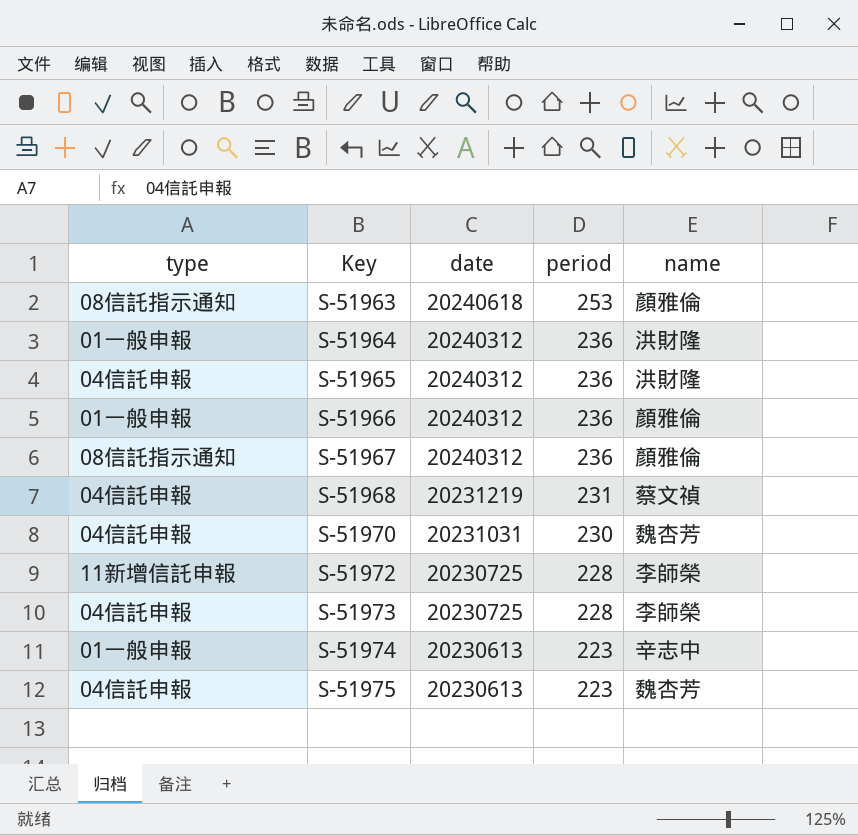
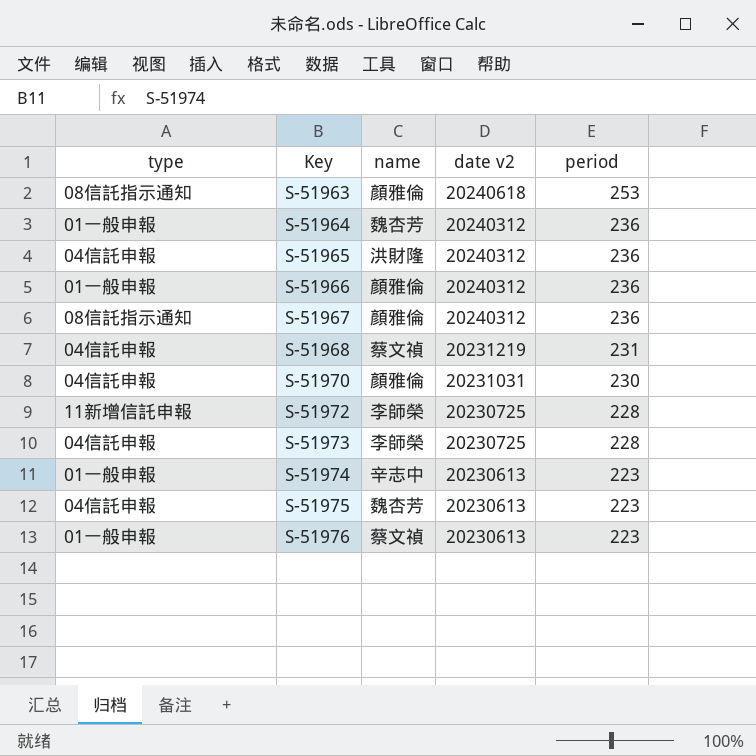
column name | position: 5 -> 3
column name: date -> date v2
S-51964 | name: 洪財隆 -> 魏杏芳
S-51970 | name: 魏杏芳 -> 顏雅倫
row S-51976: none -> 01一般申報 | 蔡文禎 | 20230613 | 223

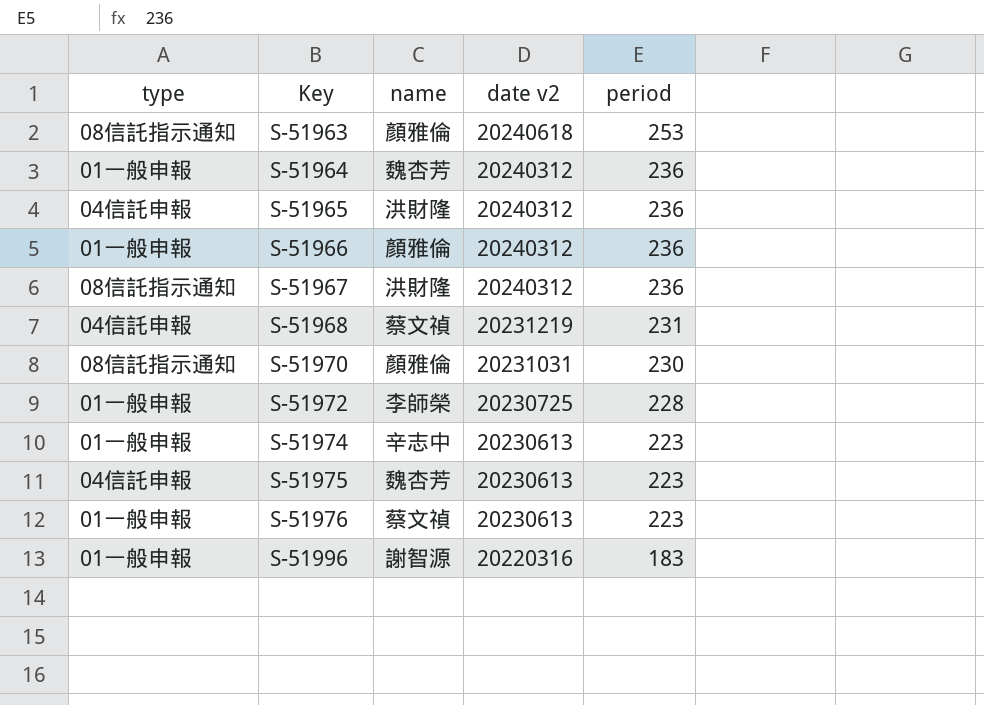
row S-51973: 04信託申報 | 李師榮 | 20230725 | 228 -> none
S-51967 | name: 顏雅倫 -> 洪財隆
S-51970 | type: 04信託申報 -> 08信託指示通知
S-51972 | type: 11新增信託申報 -> 01一般申報
row S-51996: none -> 01一般申報 | 謝智源 | 20220316 | 183

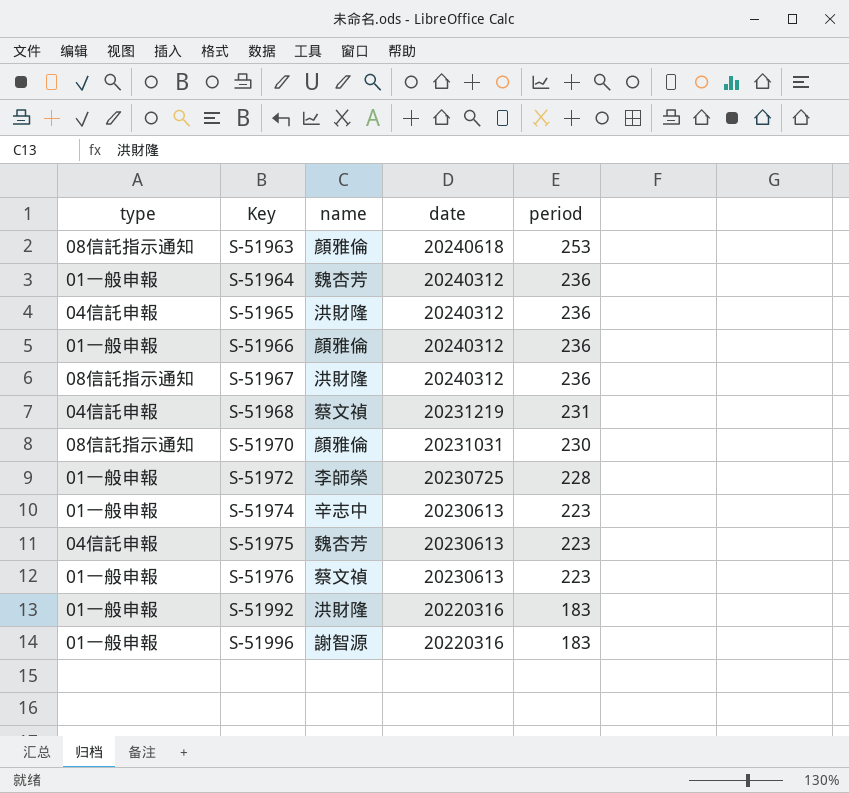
column name: date v2 -> date
row S-51992: none -> 01一般申報 | 洪財隆 | 20220316 | 183

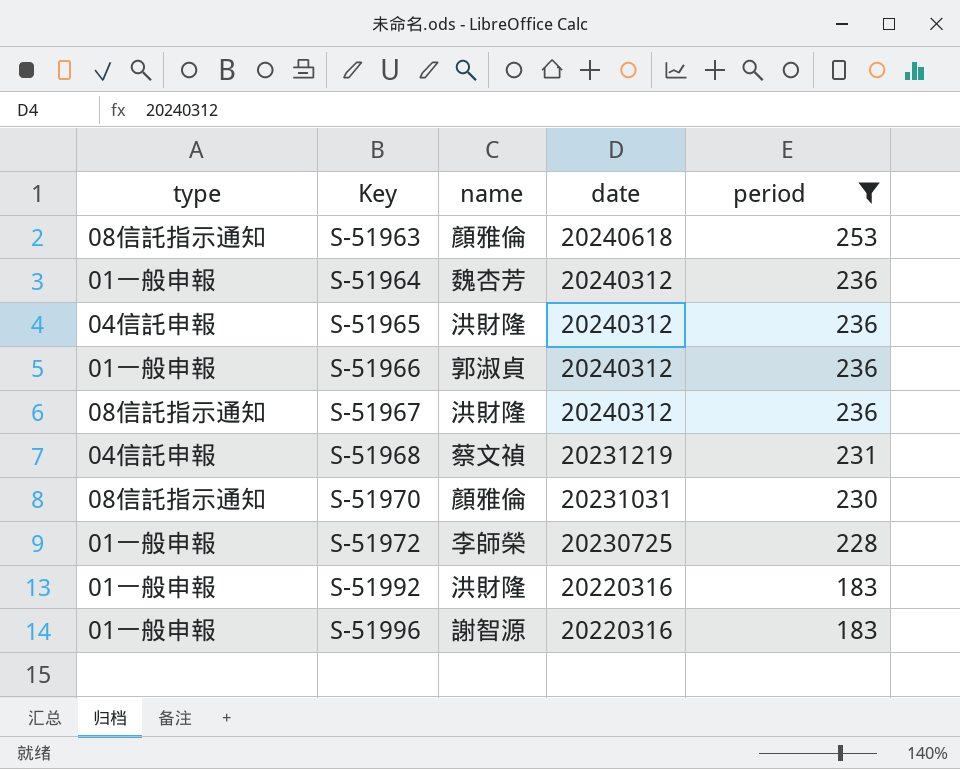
filter: none -> period != 223
S-51966 | name: 顏雅倫 -> 郭淑貞

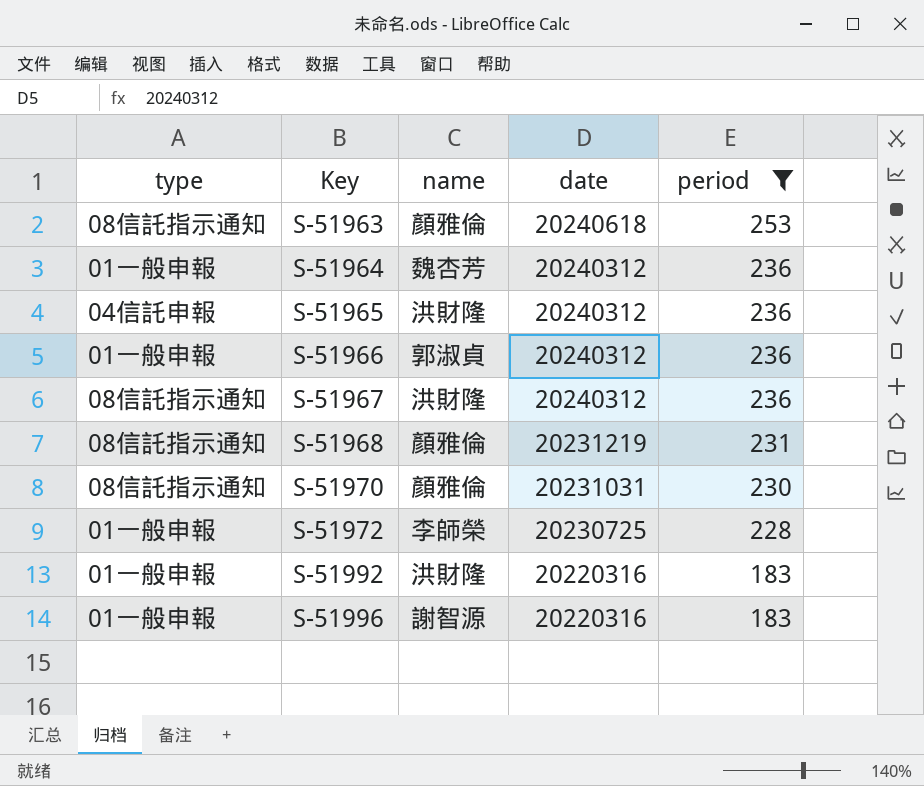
S-51968 | type: 04信託申報 -> 08信託指示通知
S-51968 | name: 蔡文禎 -> 顏雅倫

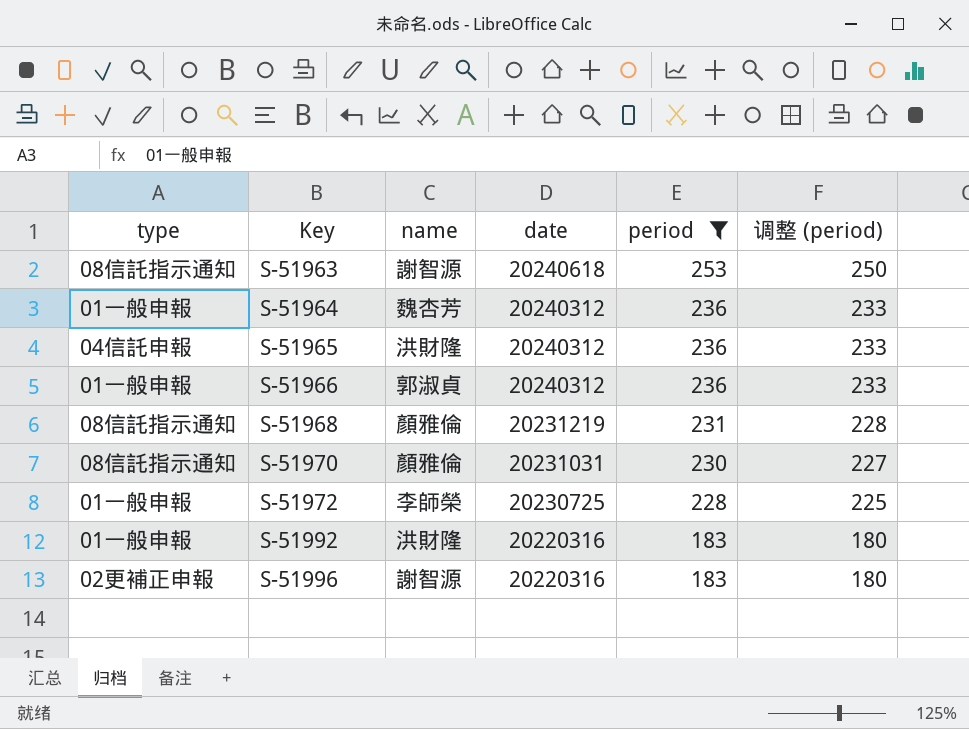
column 调整 (period) | formula: none -> [period] - 3
row S-51967: 08信託指示通知 | 洪財隆 | 20240312 | 236 -> none
S-51963 | name: 顏雅倫 -> 謝智源
S-51996 | type: 01一般申報 -> 02更補正申報

